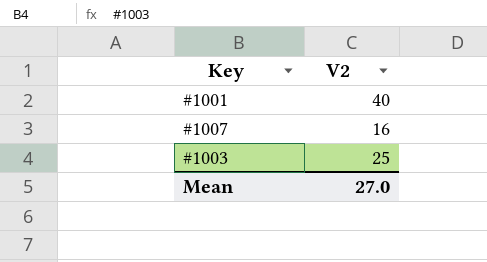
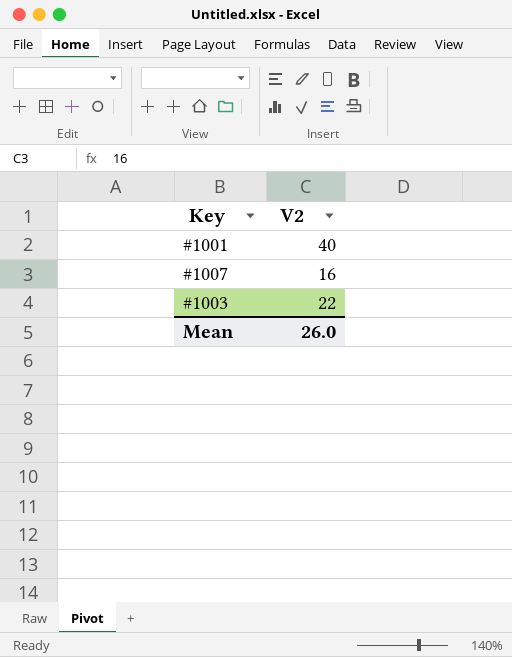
#1003 | V2: 25 -> 22
Mean | V2: 27.0 -> 26.0

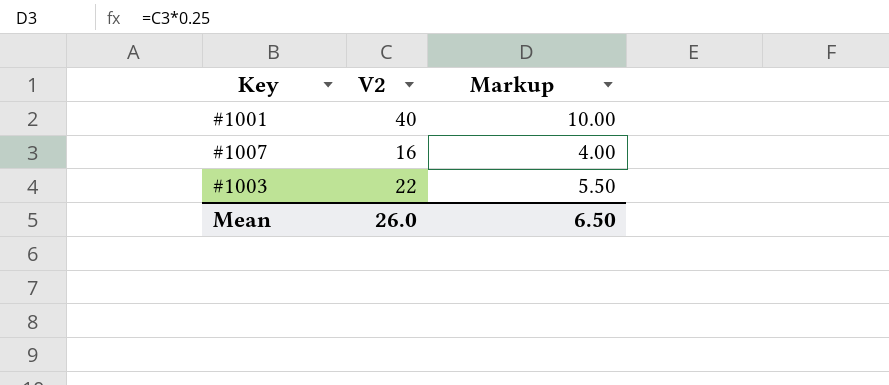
column Markup | formula: none -> [V2] * 0.25

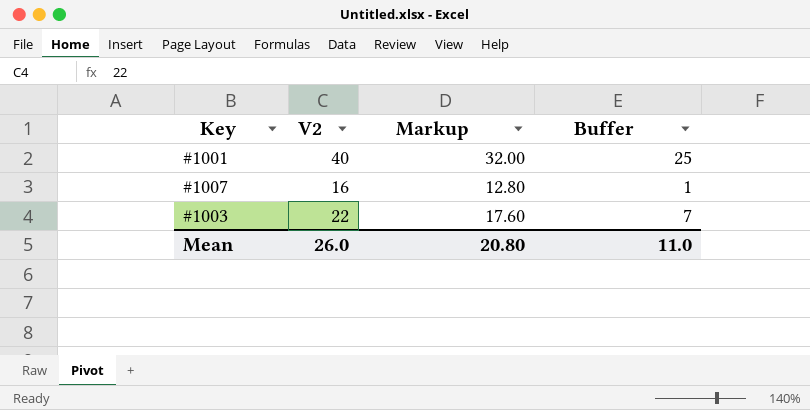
column Markup | formula: [V2] * 0.25 -> [V2] * 0.8
column Buffer | formula: none -> [V2] - 15
Mean | Markup: 6.50 -> 20.80

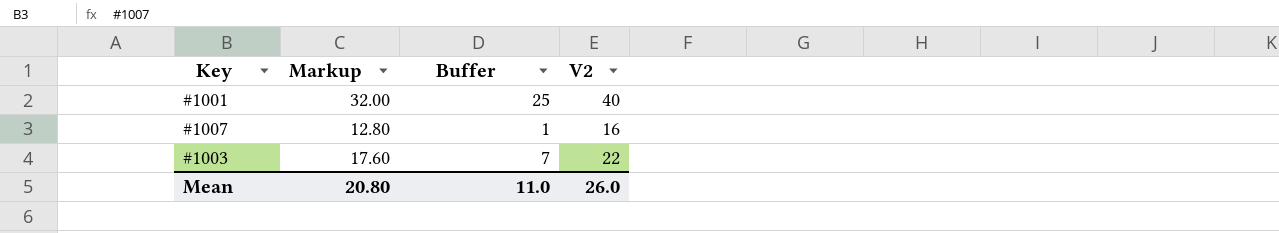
column V2 | position: 2 -> 4

